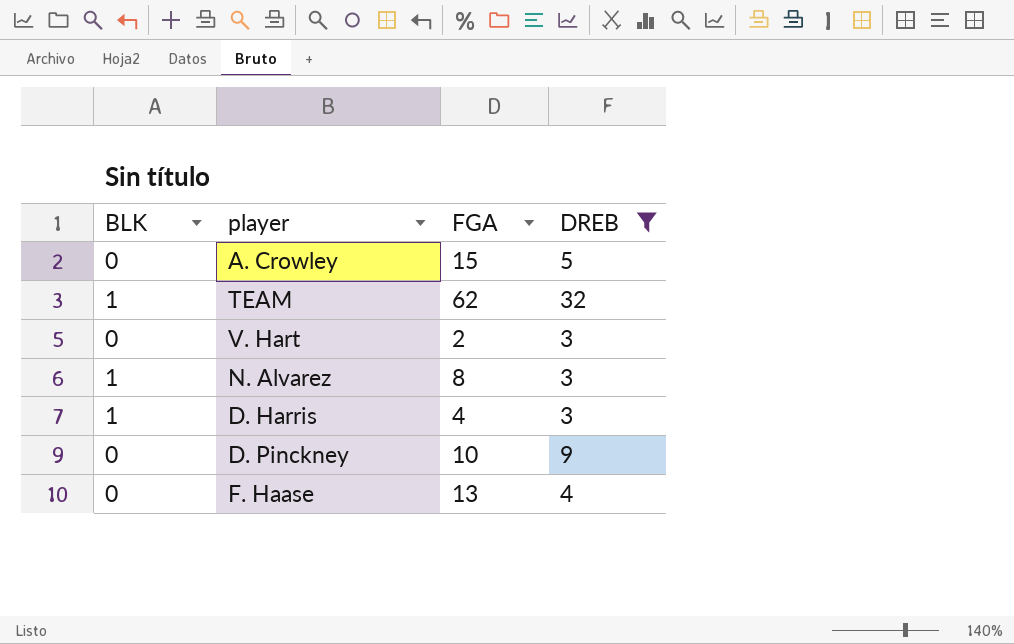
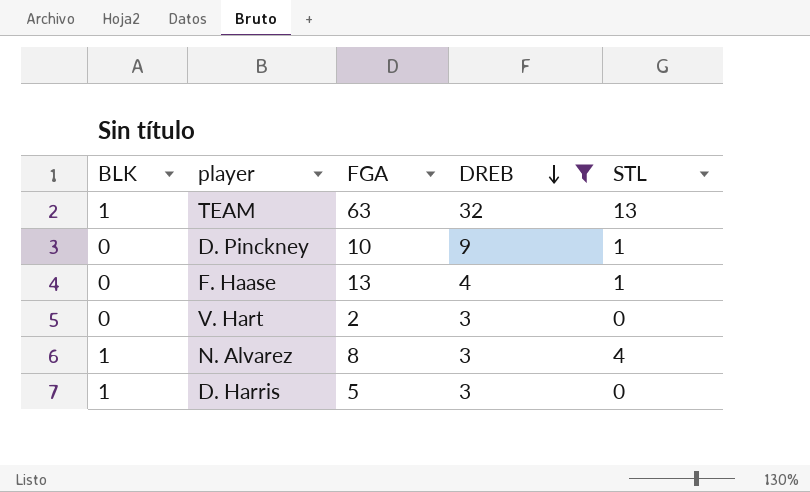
row order: none -> DREB descending
column STL | position: none -> 5
row A. Crowley: 0 | 15 | 5 -> none
TEAM | FGA: 62 -> 63
D. Harris | FGA: 4 -> 5

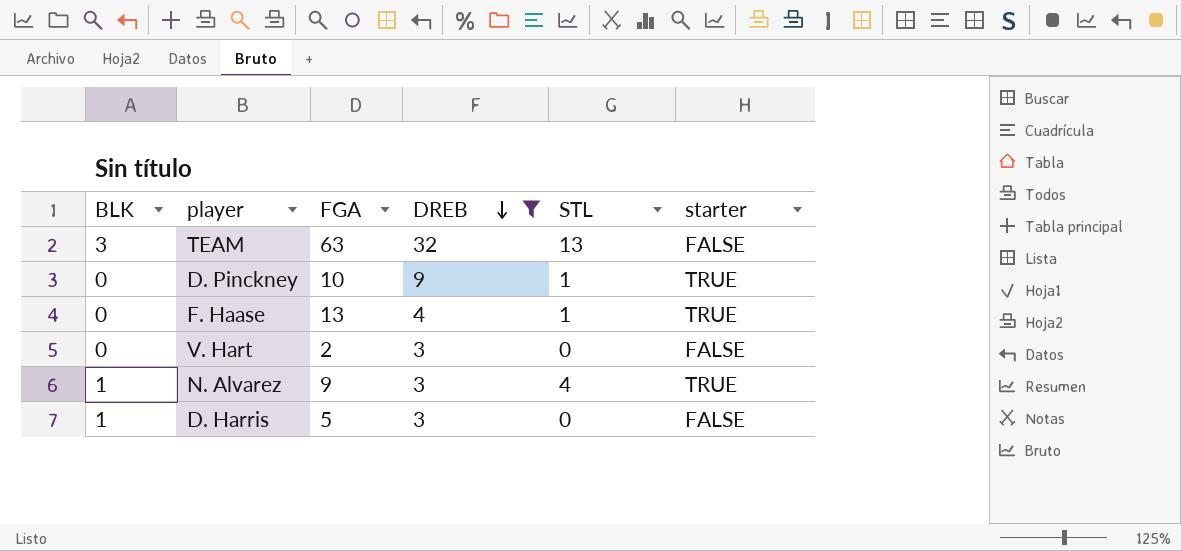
column starter | position: none -> 6
TEAM | BLK: 1 -> 3
N. Alvarez | FGA: 8 -> 9

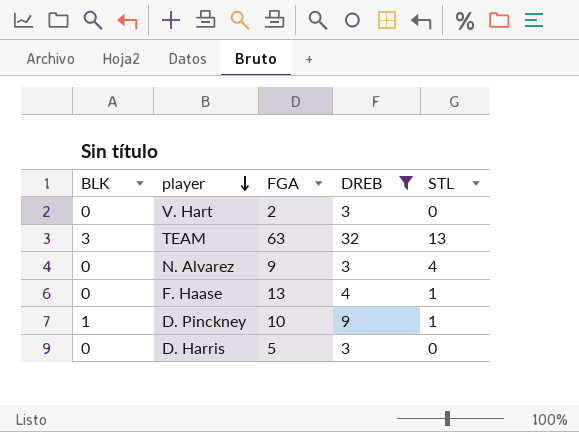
row order: DREB descending -> player descending
column starter | position: 6 -> none
N. Alvarez | BLK: 1 -> 0
D. Pinckney | BLK: 0 -> 1
D. Harris | BLK: 1 -> 0

